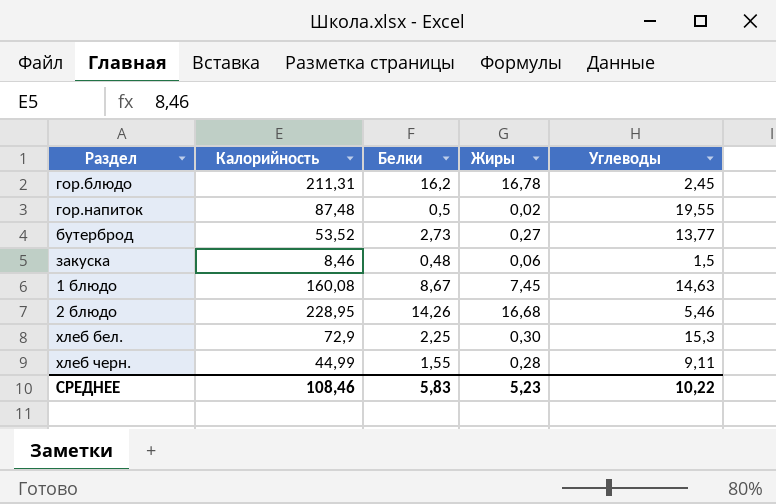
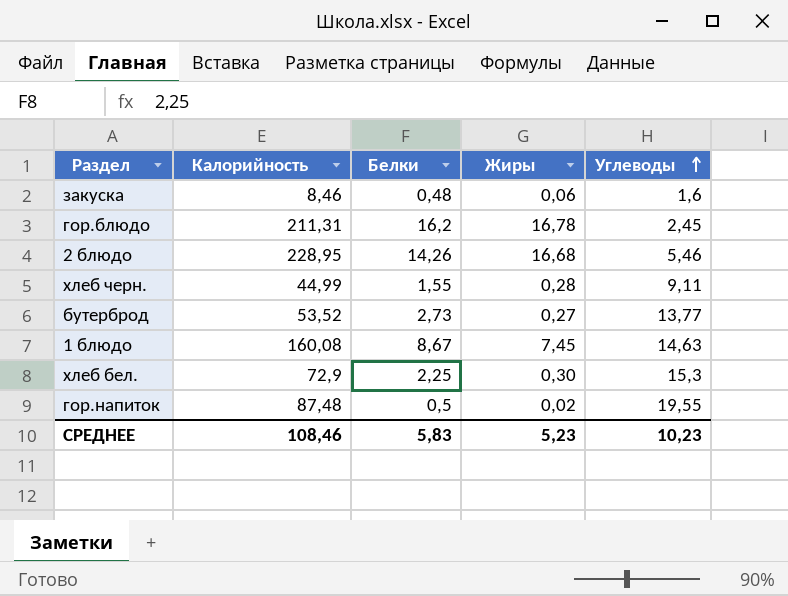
row order: none -> Углеводы ascending
закуска | Углеводы: 1,5 -> 1,6
СРЕДНЕЕ | Углеводы: 10,22 -> 10,23

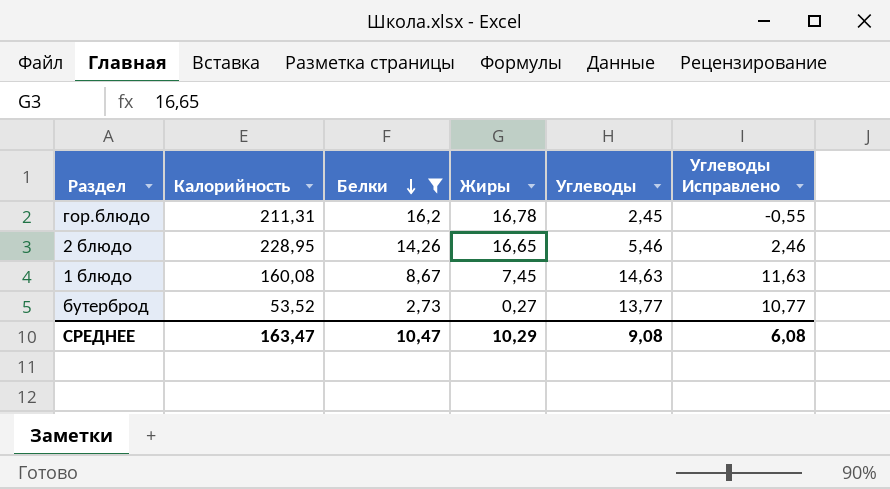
filter: none -> Белки >= 2,73
row order: Углеводы ascending -> Белки descending
column Углеводы Исправлено | formula: none -> [Углеводы] - 3
2 блюдо | Жиры: 16,68 -> 16,65
СРЕДНЕЕ | Калорийность: 108,46 -> 163,47
СРЕДНЕЕ | Белки: 5,83 -> 10,47
СРЕДНЕЕ | Жиры: 5,23 -> 10,29
СРЕДНЕЕ | Углеводы: 10,23 -> 9,08

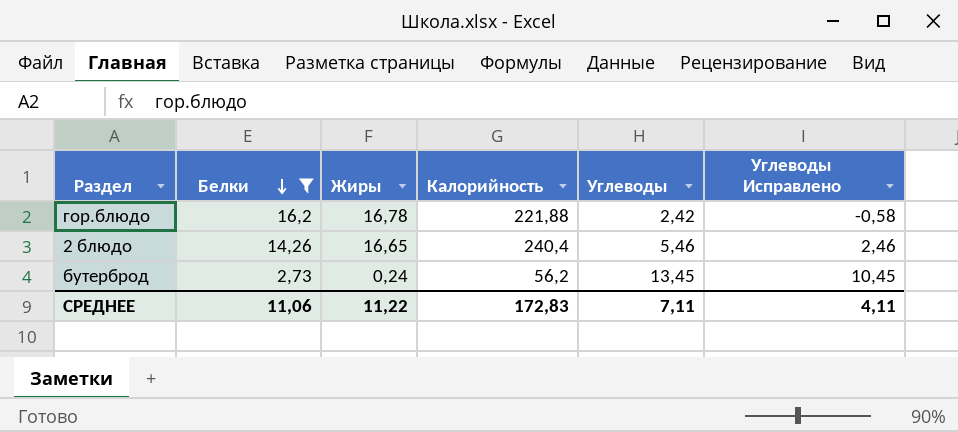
column Калорийность | position: 2 -> 4
row 1 блюдо: 160,08 | 8,67 | 7,45 | 14,63 | 11,63 -> none
гор.блюдо | Калорийность: 211,31 -> 221,88
гор.блюдо | Углеводы: 2,45 -> 2,42
гор.блюдо | Углеводы Исправлено: -0,55 -> -0,58
2 блюдо | Калорийность: 228,95 -> 240,4
бутерброд | Жиры: 0,27 -> 0,24
бутерброд | Калорийность: 53,52 -> 56,2
бутерброд | Углеводы: 13,77 -> 13,45
бутерброд | Углеводы Исправлено: 10,77 -> 10,45
СРЕДНЕЕ | Белки: 10,47 -> 11,06
СРЕДНЕЕ | Жиры: 10,29 -> 11,22
СРЕДНЕЕ | Калорийность: 163,47 -> 172,83
СРЕДНЕЕ | Углеводы: 9,08 -> 7,11
СРЕДНЕЕ | Углеводы Исправлено: 6,08 -> 4,11

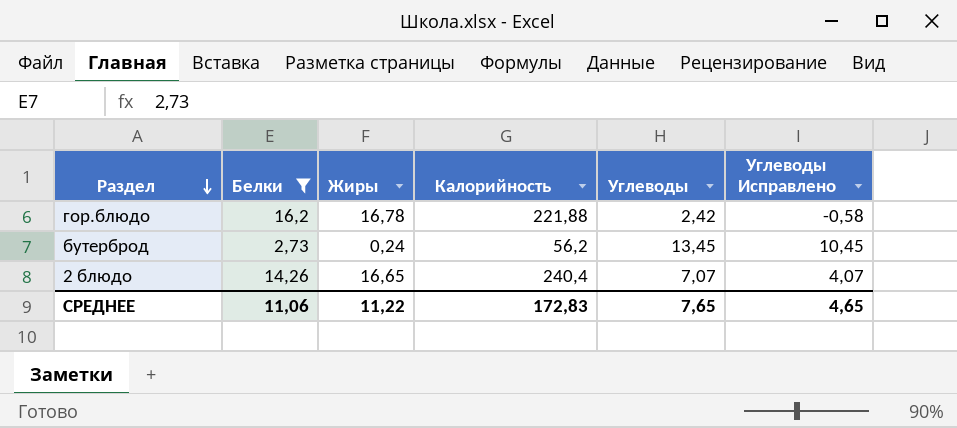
row order: Белки descending -> Раздел descending
2 блюдо | Углеводы: 5,46 -> 7,07
2 блюдо | Углеводы Исправлено: 2,46 -> 4,07
СРЕДНЕЕ | Углеводы: 7,11 -> 7,65
СРЕДНЕЕ | Углеводы Исправлено: 4,11 -> 4,65

